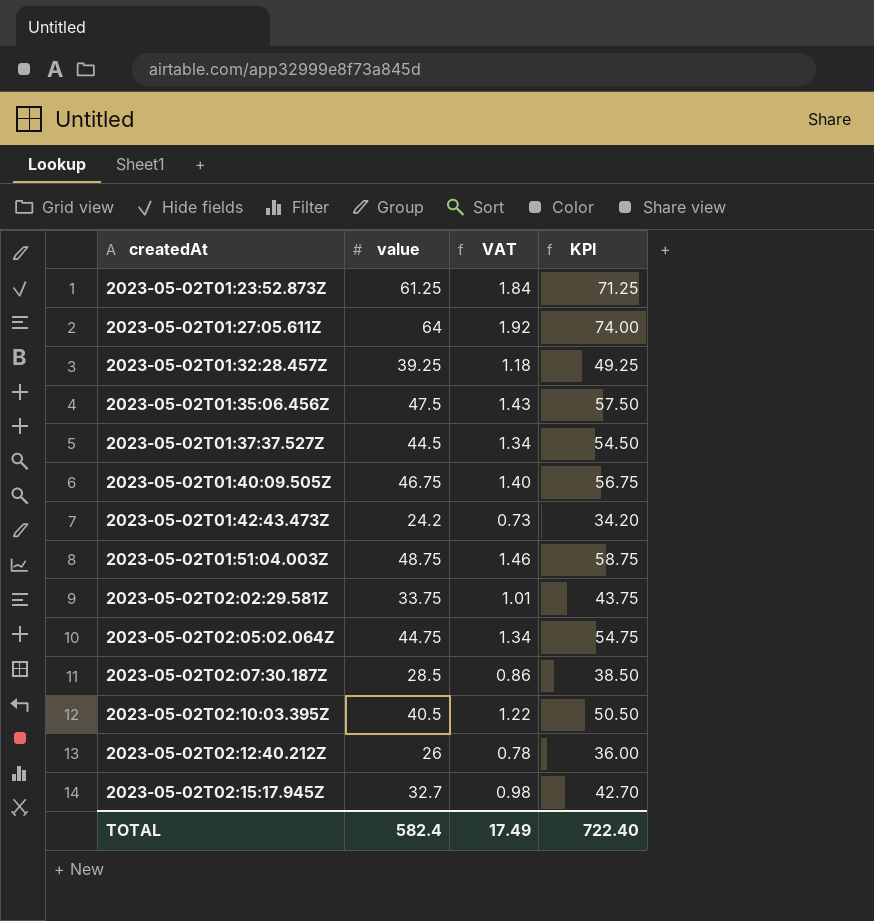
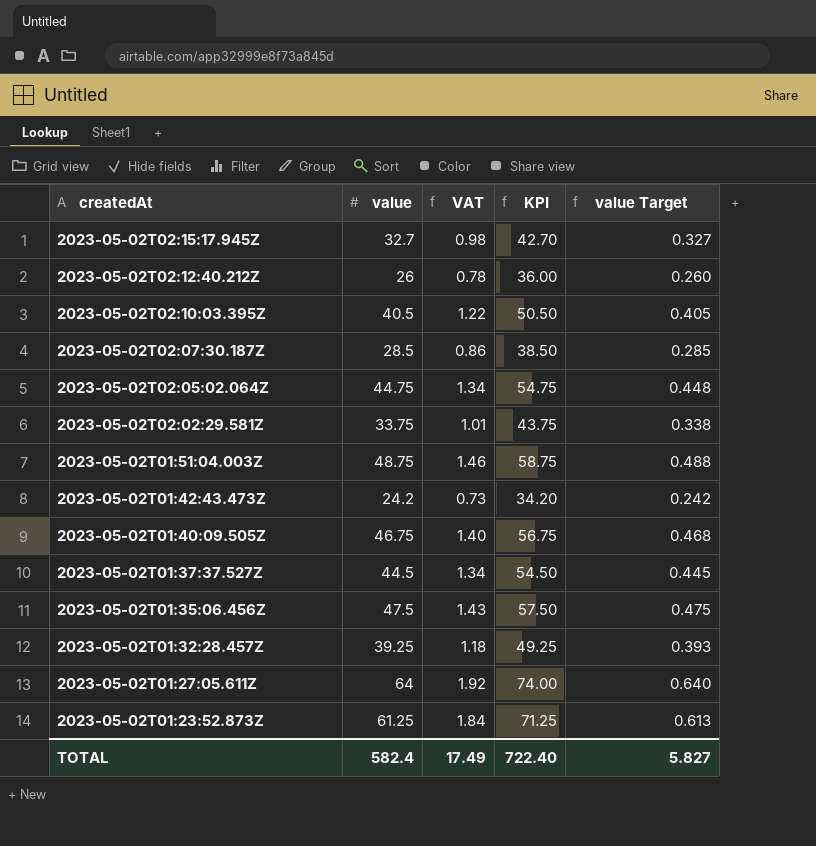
row order: createdAt ascending -> createdAt descending
column value Target | formula: none -> [value] * 0.01

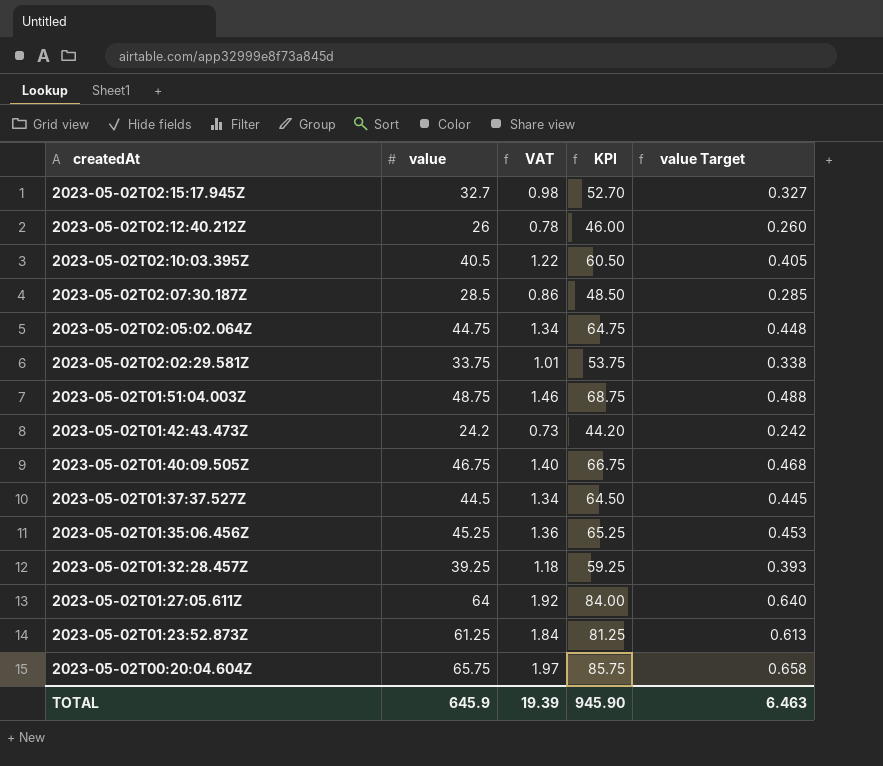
column KPI | formula: [value] + 10 -> [value] + 20
2023-05-02T01:35:06.456Z | value: 47.5 -> 45.25
2023-05-02T01:35:06.456Z | VAT: 1.43 -> 1.36
2023-05-02T01:35:06.456Z | value Target: 0.475 -> 0.453
row 2023-05-02T00:20:04.604Z: none -> 65.75 | 1.97 | 85.75 | 0.658
TOTAL | value: 582.4 -> 645.9
TOTAL | VAT: 17.49 -> 19.39
TOTAL | KPI: 722.40 -> 945.90
TOTAL | value Target: 5.827 -> 6.463

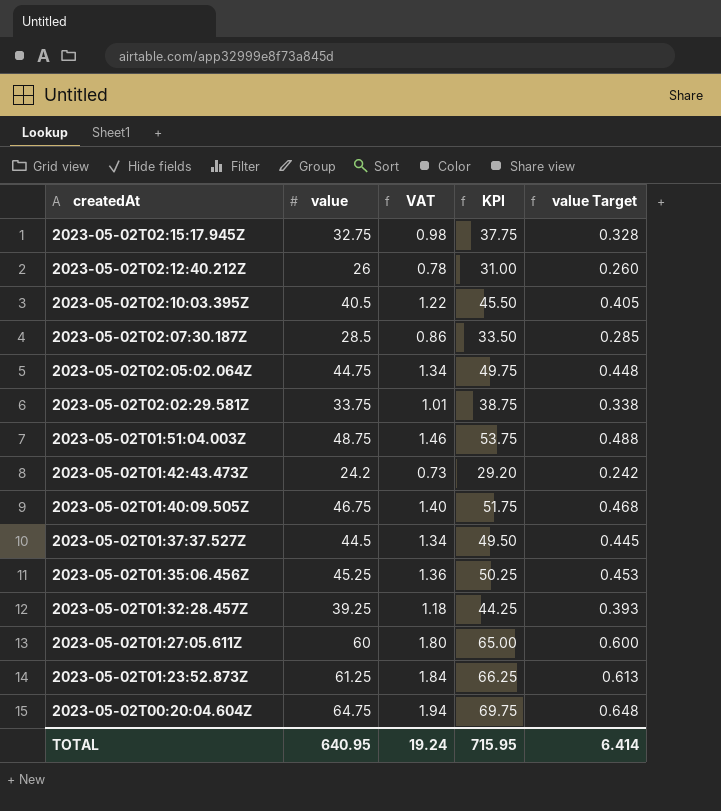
column KPI | formula: [value] + 20 -> [value] + 5
2023-05-02T02:15:17.945Z | value: 32.7 -> 32.75
2023-05-02T02:15:17.945Z | value Target: 0.327 -> 0.328
2023-05-02T01:27:05.611Z | value: 64 -> 60
2023-05-02T01:27:05.611Z | VAT: 1.92 -> 1.80
2023-05-02T01:27:05.611Z | value Target: 0.640 -> 0.600
2023-05-02T00:20:04.604Z | value: 65.75 -> 64.75
2023-05-02T00:20:04.604Z | VAT: 1.97 -> 1.94
2023-05-02T00:20:04.604Z | value Target: 0.658 -> 0.648
TOTAL | value: 645.9 -> 640.95
TOTAL | VAT: 19.39 -> 19.24
TOTAL | KPI: 945.90 -> 715.95
TOTAL | value Target: 6.463 -> 6.414

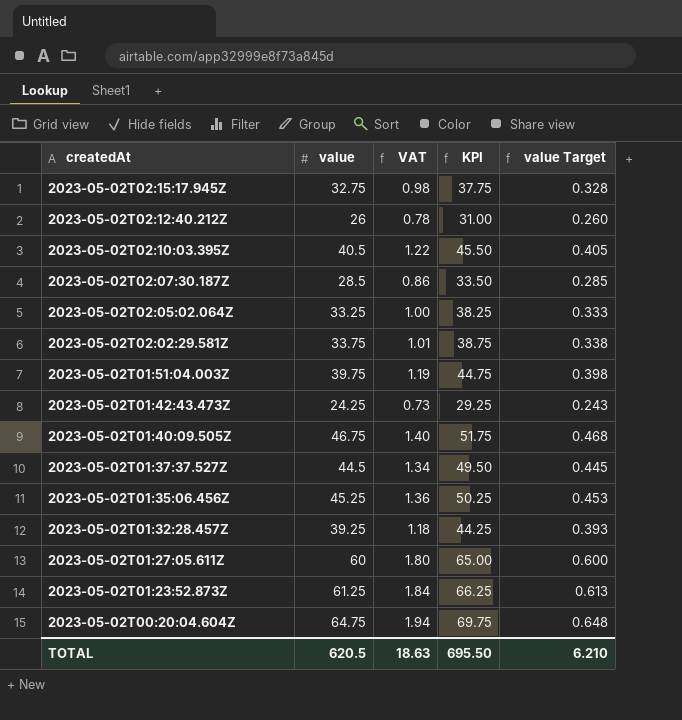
2023-05-02T02:05:02.064Z | value: 44.75 -> 33.25
2023-05-02T02:05:02.064Z | VAT: 1.34 -> 1.00
2023-05-02T02:05:02.064Z | KPI: 49.75 -> 38.25
2023-05-02T02:05:02.064Z | value Target: 0.448 -> 0.333
2023-05-02T01:51:04.003Z | value: 48.75 -> 39.75
2023-05-02T01:51:04.003Z | VAT: 1.46 -> 1.19
2023-05-02T01:51:04.003Z | KPI: 53.75 -> 44.75
2023-05-02T01:51:04.003Z | value Target: 0.488 -> 0.398
2023-05-02T01:42:43.473Z | value: 24.2 -> 24.25
2023-05-02T01:42:43.473Z | KPI: 29.20 -> 29.25
2023-05-02T01:42:43.473Z | value Target: 0.242 -> 0.243
TOTAL | value: 640.95 -> 620.5
TOTAL | VAT: 19.24 -> 18.63
TOTAL | KPI: 715.95 -> 695.50
TOTAL | value Target: 6.414 -> 6.210

